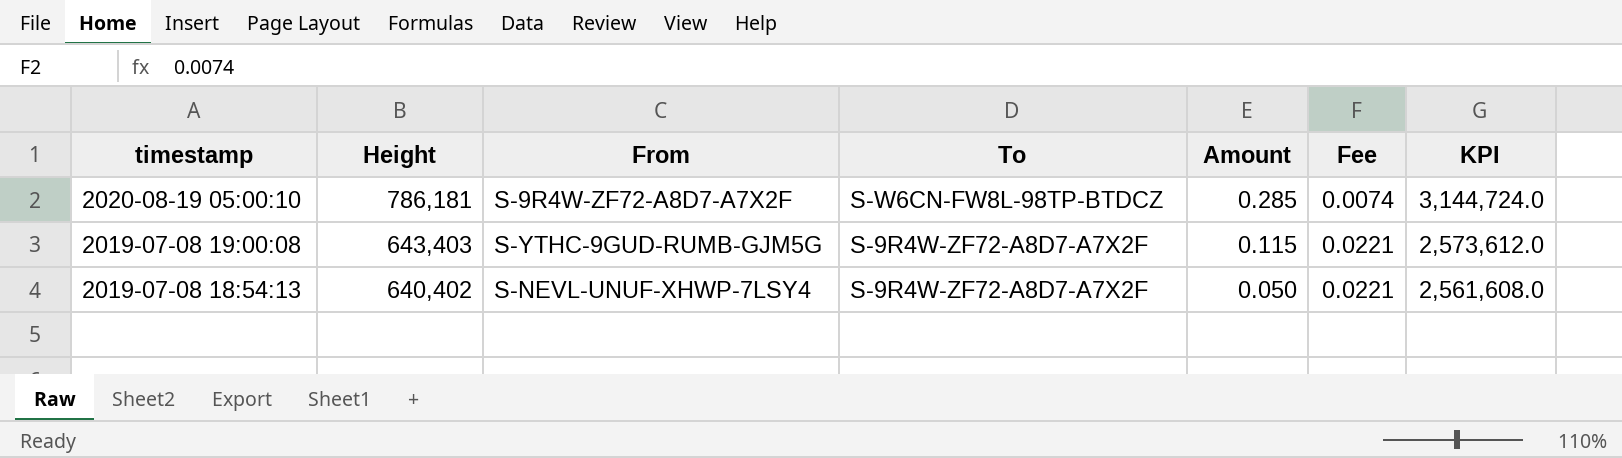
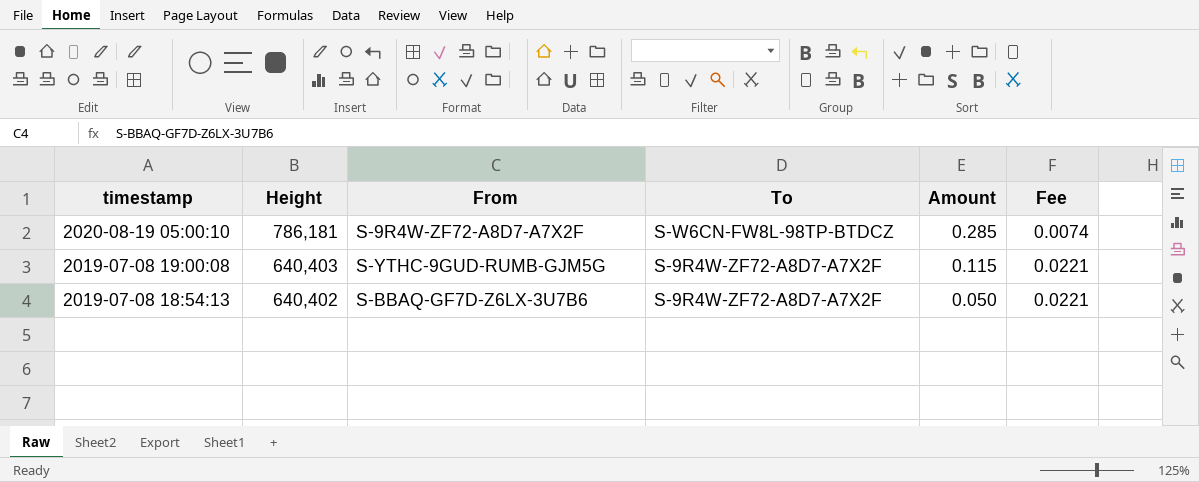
column KPI | formula: [Height] * 4 -> none
2019-07-08 19:00:08 | Height: 643,403 -> 640,403
2019-07-08 18:54:13 | From: S-NEVL-UNUF-XHWP-7LSY4 -> S-BBAQ-GF7D-Z6LX-3U7B6

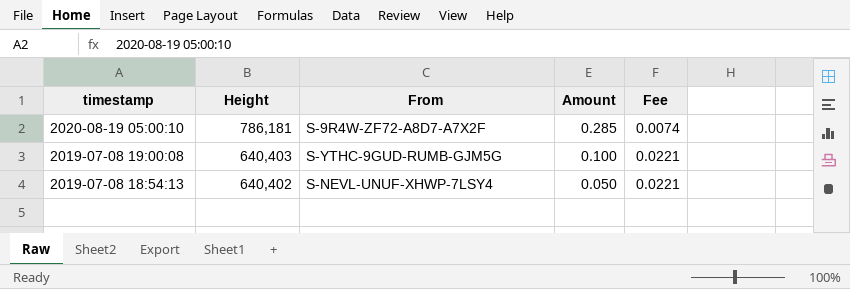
column To | position: 4 -> none
2019-07-08 19:00:08 | Amount: 0.115 -> 0.100
2019-07-08 18:54:13 | From: S-BBAQ-GF7D-Z6LX-3U7B6 -> S-NEVL-UNUF-XHWP-7LSY4

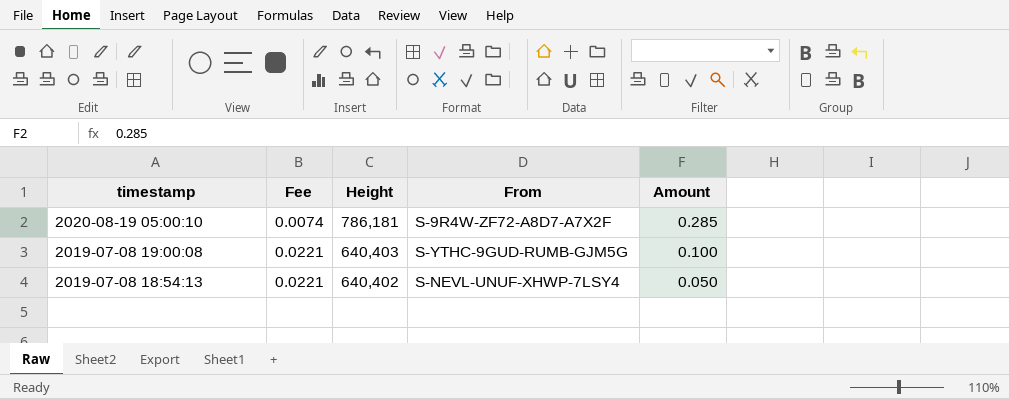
column Fee | position: 5 -> 2

